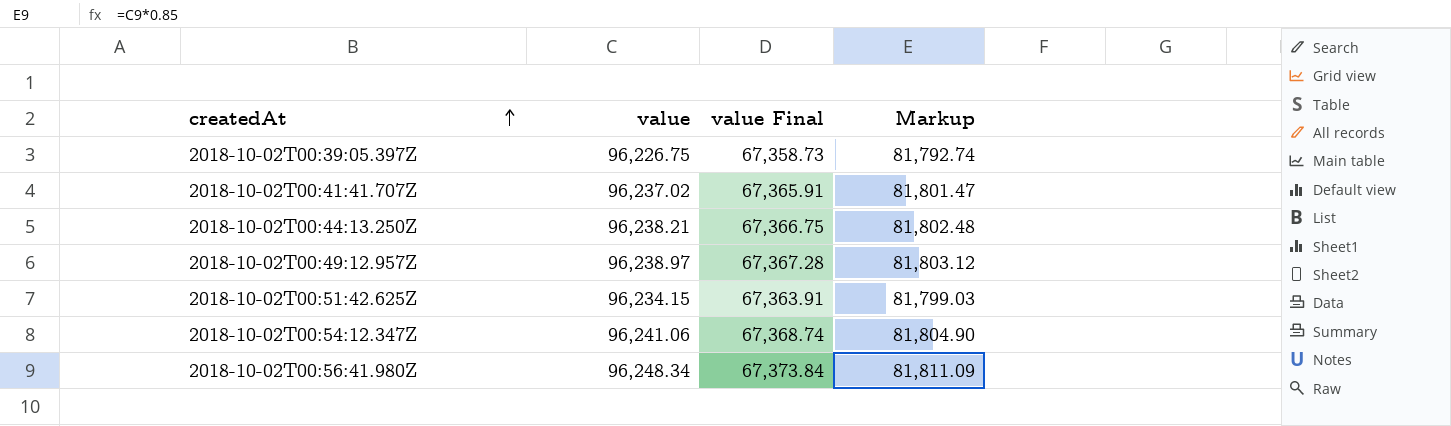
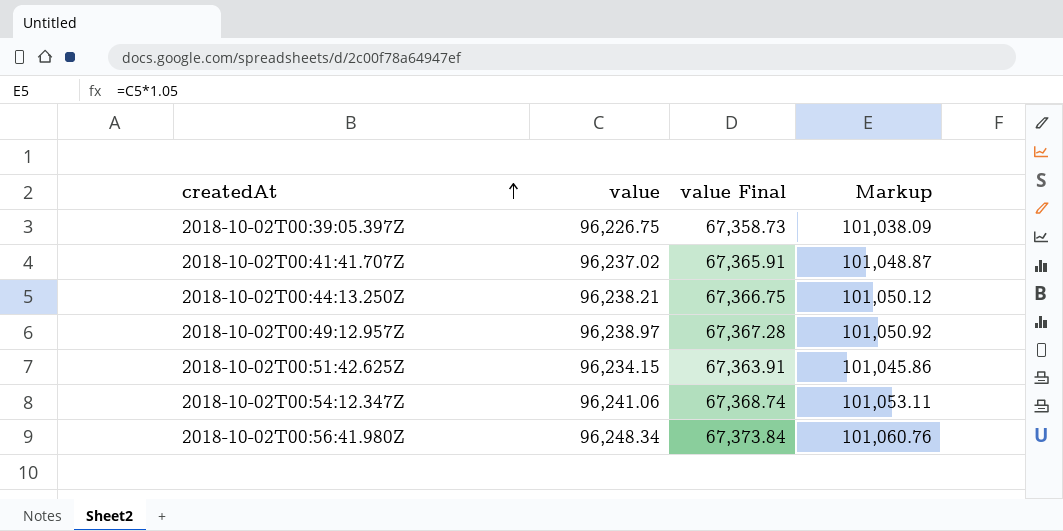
column Markup | formula: [value] * 0.85 -> [value] * 1.05

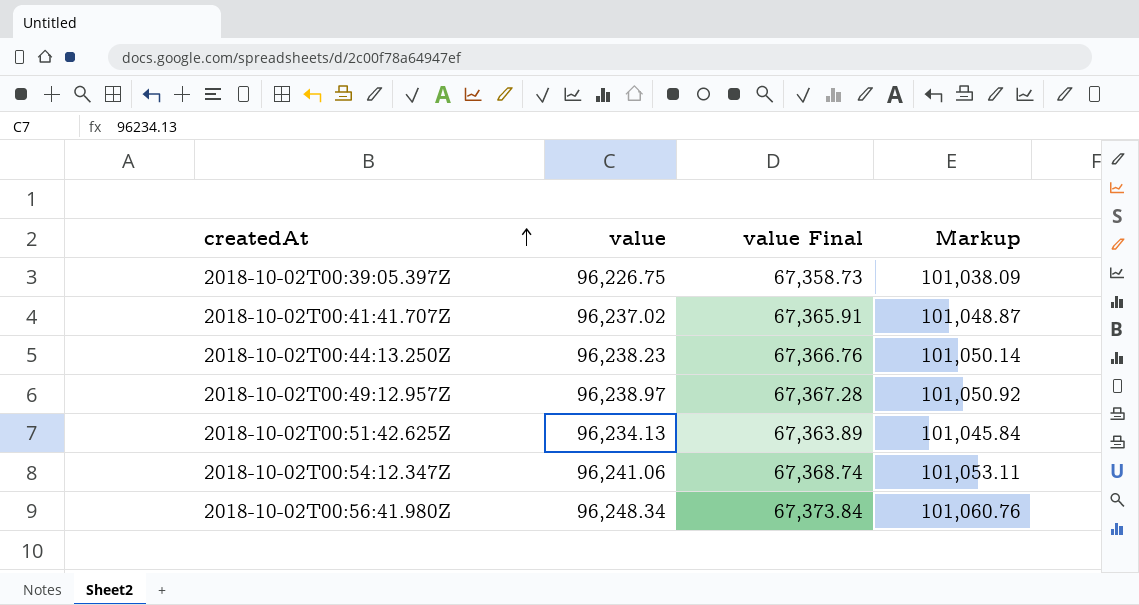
2018-10-02T00:44:13.250Z | value: 96,238.21 -> 96,238.23
2018-10-02T00:44:13.250Z | value Final: 67,366.75 -> 67,366.76
2018-10-02T00:44:13.250Z | Markup: 101,050.12 -> 101,050.14
2018-10-02T00:51:42.625Z | value: 96,234.15 -> 96,234.13
2018-10-02T00:51:42.625Z | value Final: 67,363.91 -> 67,363.89
2018-10-02T00:51:42.625Z | Markup: 101,045.86 -> 101,045.84

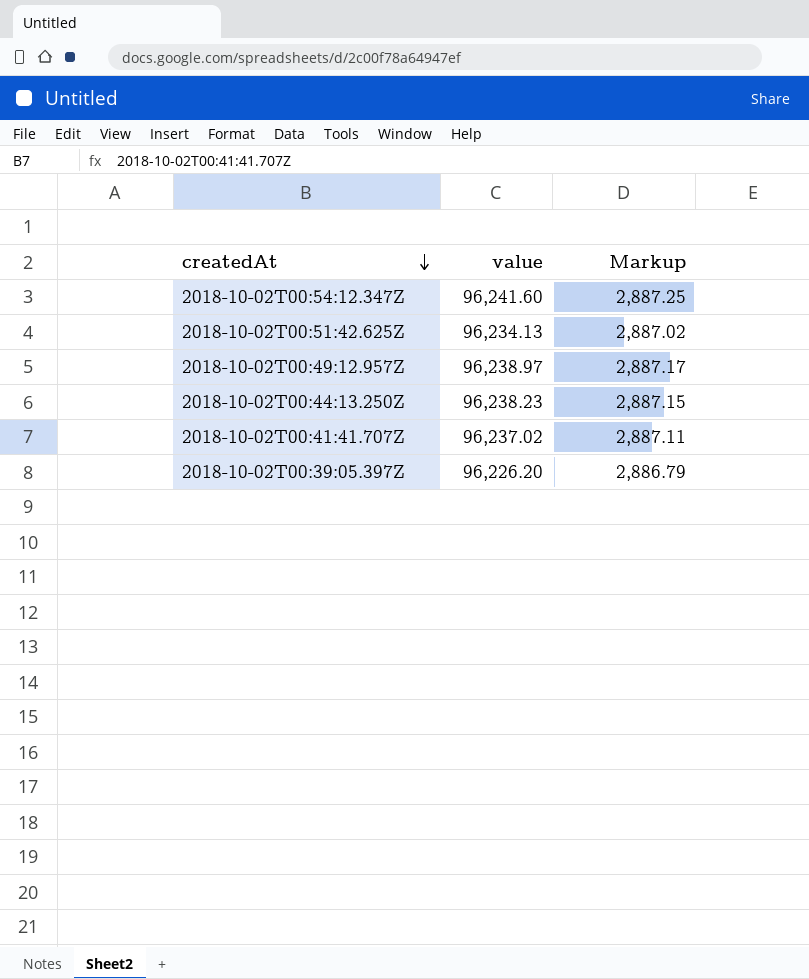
row order: createdAt ascending -> createdAt descending
column value Final | formula: [value] * 0.7 -> none
column Markup | formula: [value] * 1.05 -> [value] * 0.03
row 2018-10-02T00:56:41.980Z: 96,248.34 | 67,373.84 | 101,060.76 -> none
2018-10-02T00:54:12.347Z | value: 96,241.06 -> 96,241.60
2018-10-02T00:39:05.397Z | value: 96,226.75 -> 96,226.20

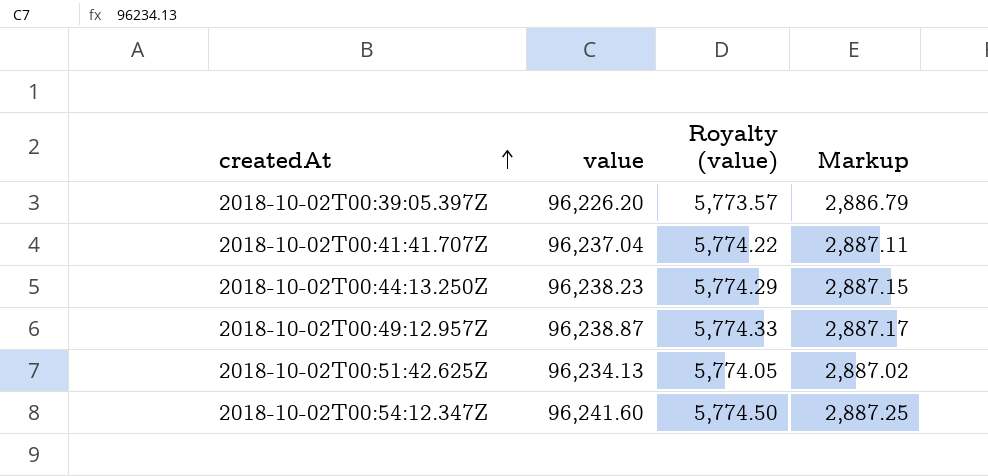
row order: createdAt descending -> createdAt ascending
column Royalty (value) | formula: none -> [value] * 0.06
2018-10-02T00:41:41.707Z | value: 96,237.02 -> 96,237.04
2018-10-02T00:49:12.957Z | value: 96,238.97 -> 96,238.87

